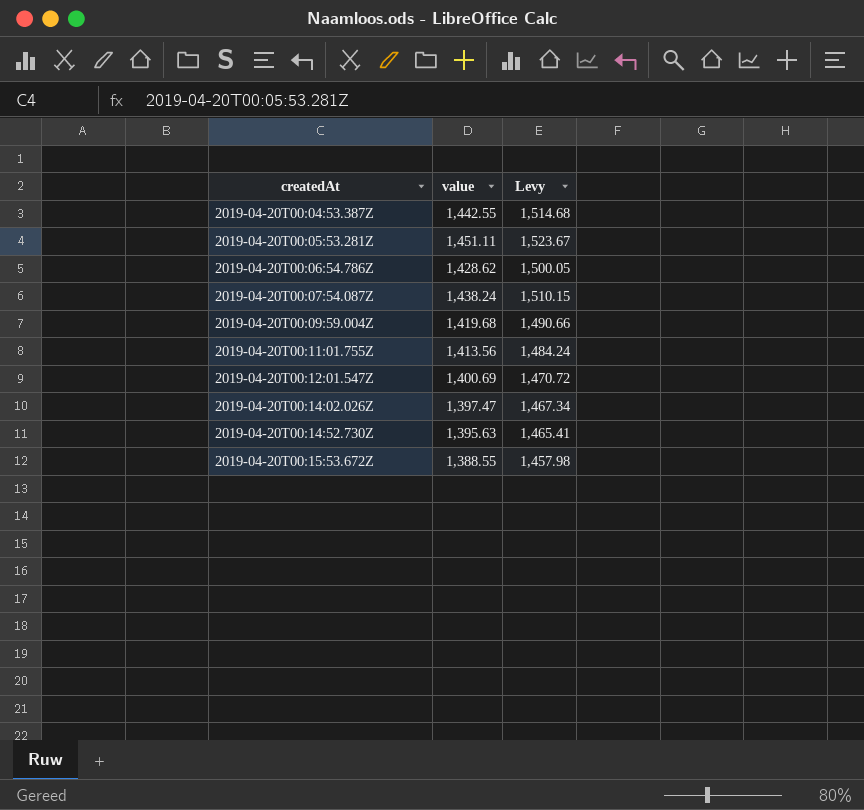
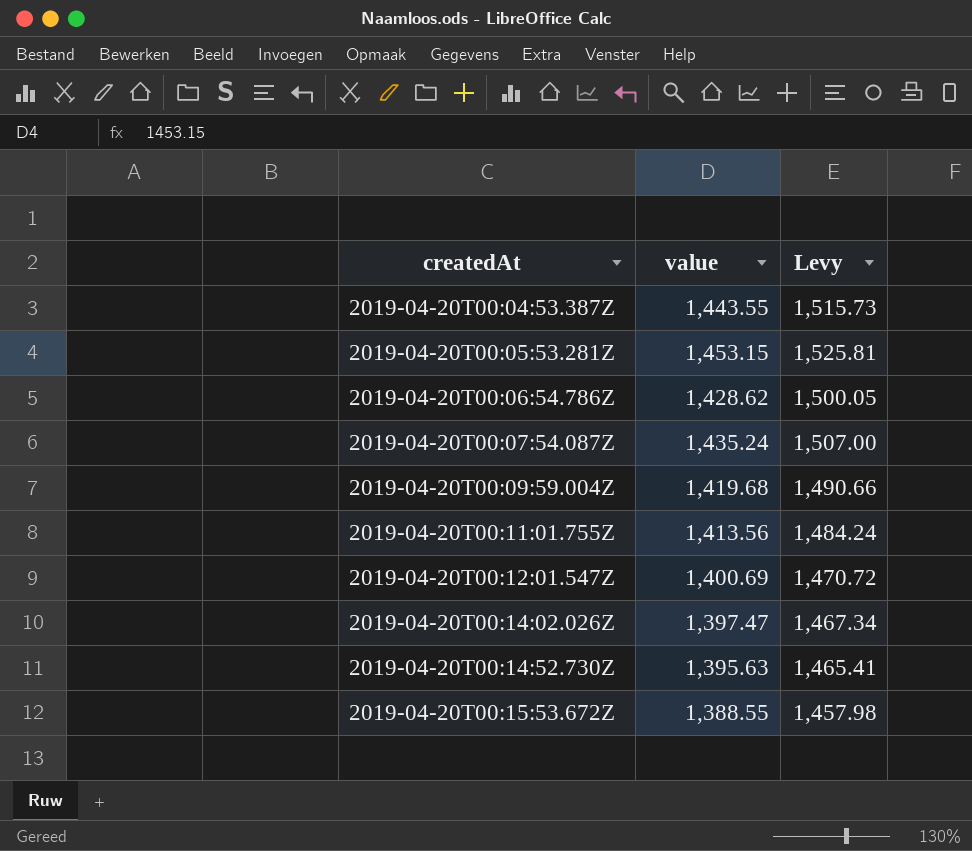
2019-04-20T00:04:53.387Z | value: 1,442.55 -> 1,443.55
2019-04-20T00:04:53.387Z | Levy: 1,514.68 -> 1,515.73
2019-04-20T00:05:53.281Z | value: 1,451.11 -> 1,453.15
2019-04-20T00:05:53.281Z | Levy: 1,523.67 -> 1,525.81
2019-04-20T00:07:54.087Z | value: 1,438.24 -> 1,435.24
2019-04-20T00:07:54.087Z | Levy: 1,510.15 -> 1,507.00

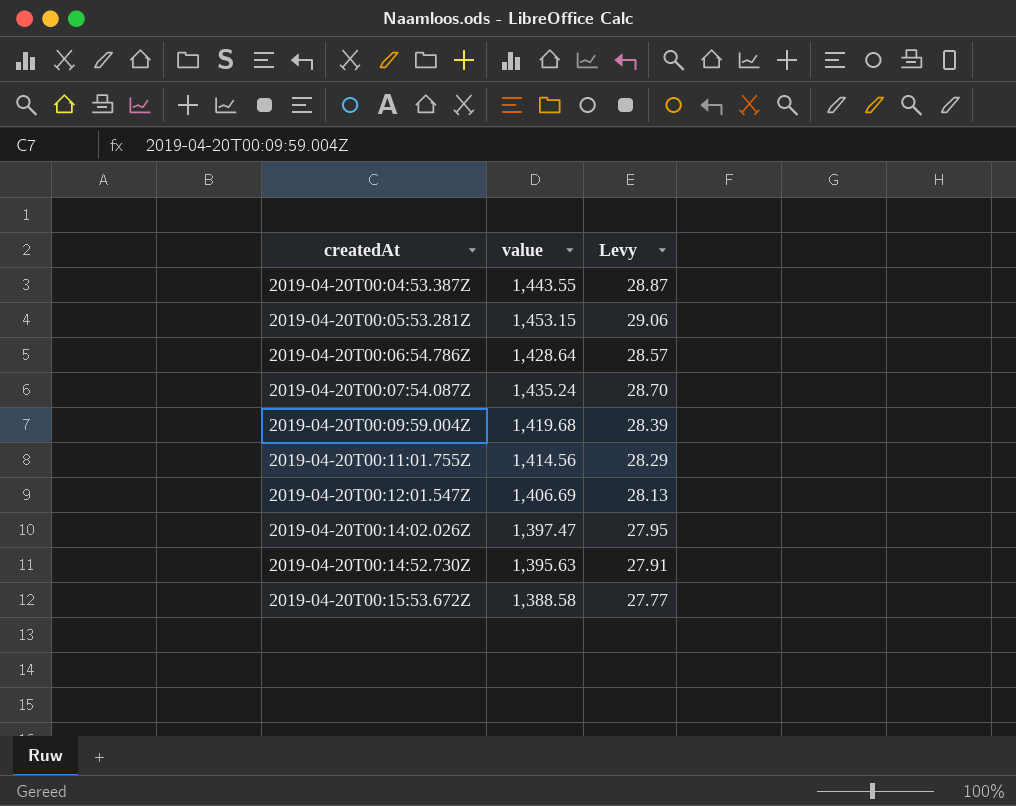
column Levy | formula: [value] * 1.05 -> [value] * 0.02
2019-04-20T00:06:54.786Z | value: 1,428.62 -> 1,428.64
2019-04-20T00:11:01.755Z | value: 1,413.56 -> 1,414.56
2019-04-20T00:12:01.547Z | value: 1,400.69 -> 1,406.69
2019-04-20T00:15:53.672Z | value: 1,388.55 -> 1,388.58

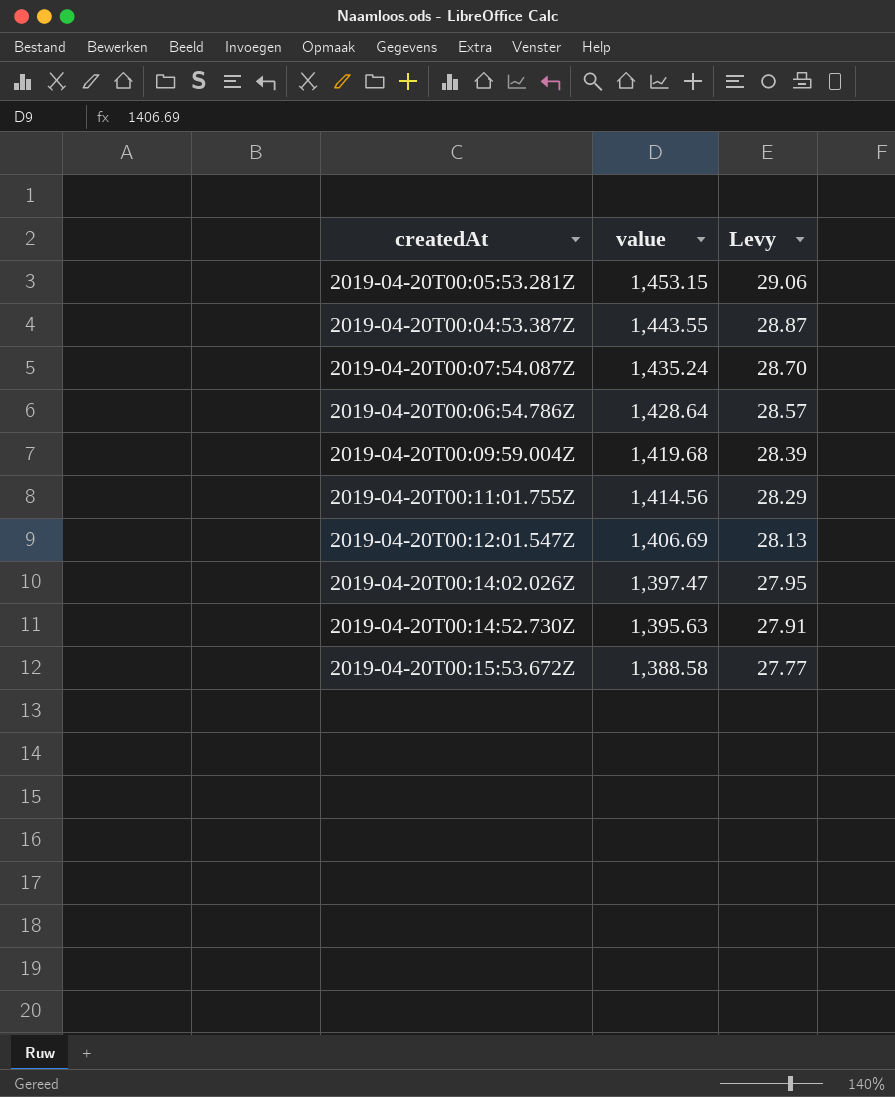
row order: createdAt ascending -> value descending

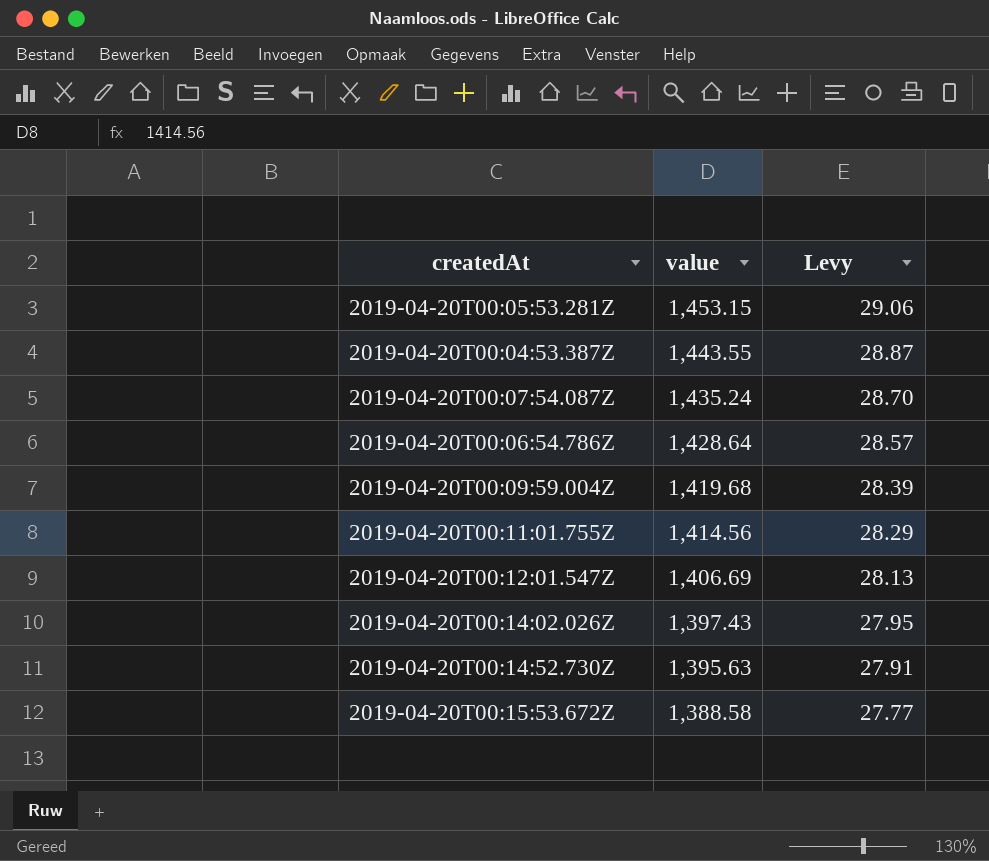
2019-04-20T00:14:02.026Z | value: 1,397.47 -> 1,397.43

